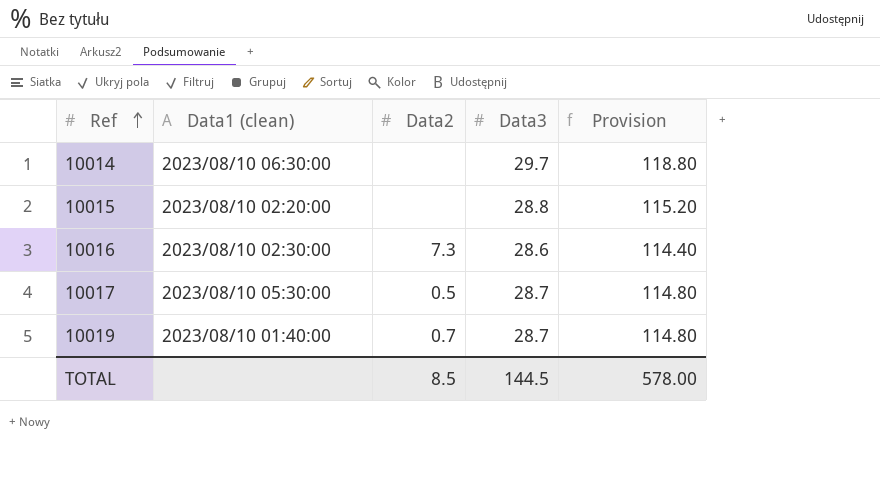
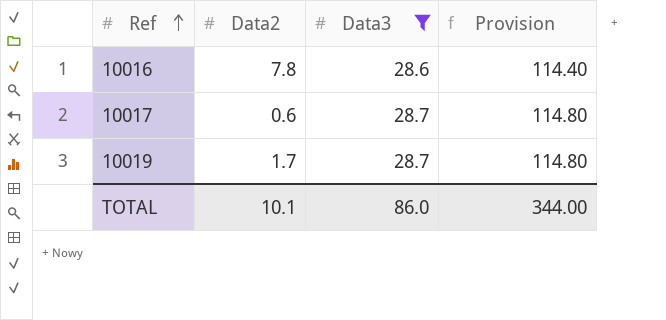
filter: none -> Data3 <= 28.7
column Data1 (clean) | position: 2 -> none
10016 | Data2: 7.3 -> 7.8
10017 | Data2: 0.5 -> 0.6
10019 | Data2: 0.7 -> 1.7
TOTAL | Data2: 8.5 -> 10.1
TOTAL | Data3: 144.5 -> 86.0
TOTAL | Provision: 578.00 -> 344.00

